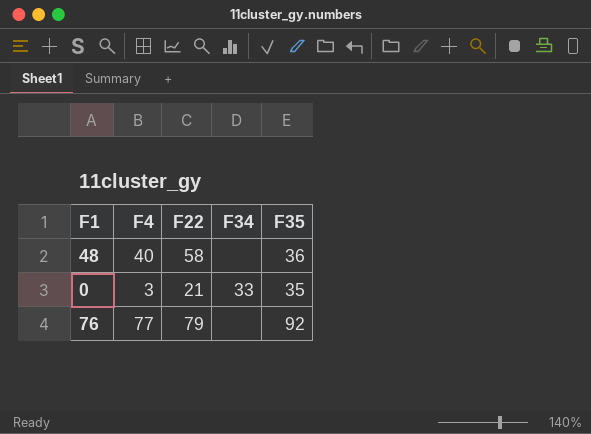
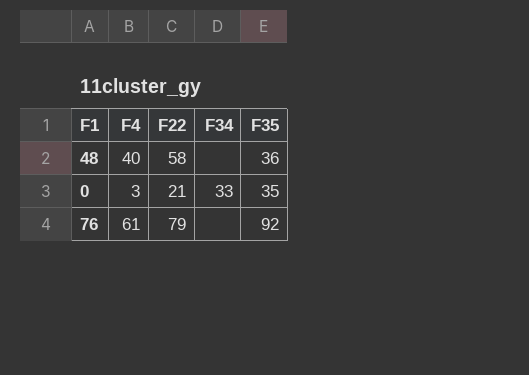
76 | F4: 77 -> 61

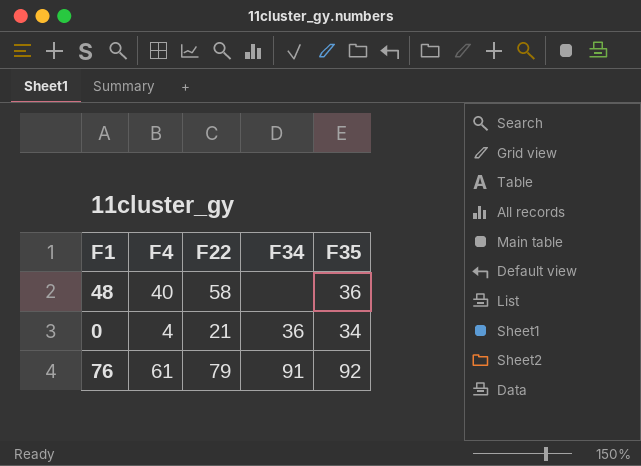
0 | F4: 3 -> 4
0 | F34: 33 -> 36
0 | F35: 35 -> 34
76 | F34: none -> 91

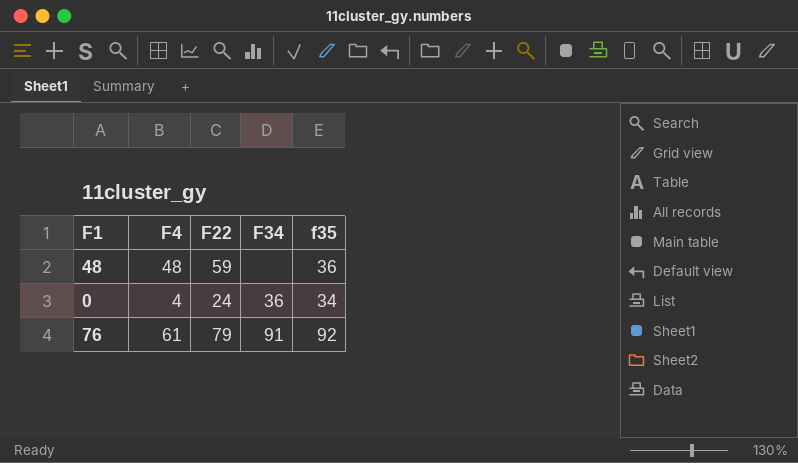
column name: F35 -> f35
48 | F4: 40 -> 48
48 | F22: 58 -> 59
0 | F22: 21 -> 24

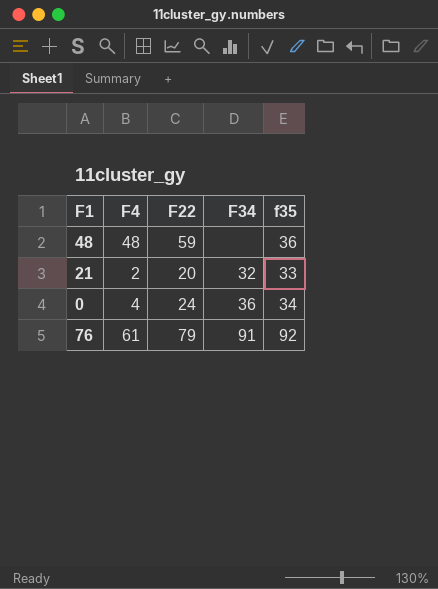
row 21: none -> 2 | 20 | 32 | 33

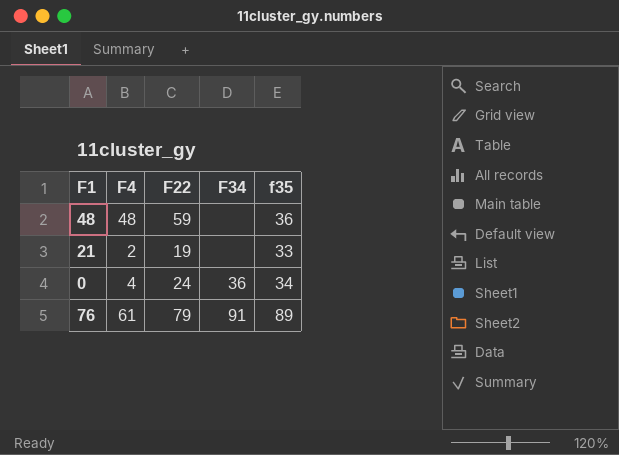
21 | F22: 20 -> 19
21 | F34: 32 -> none
76 | f35: 92 -> 89

